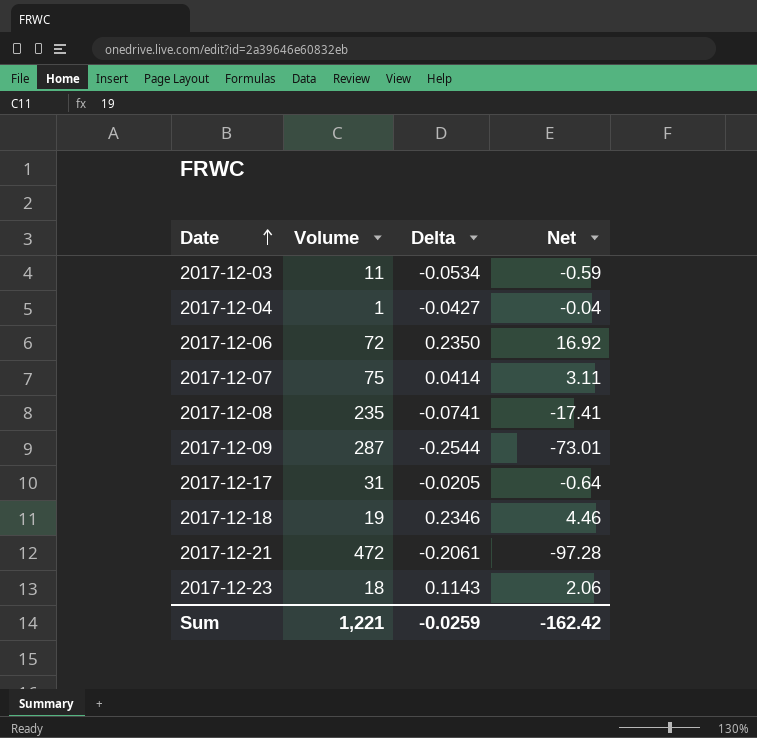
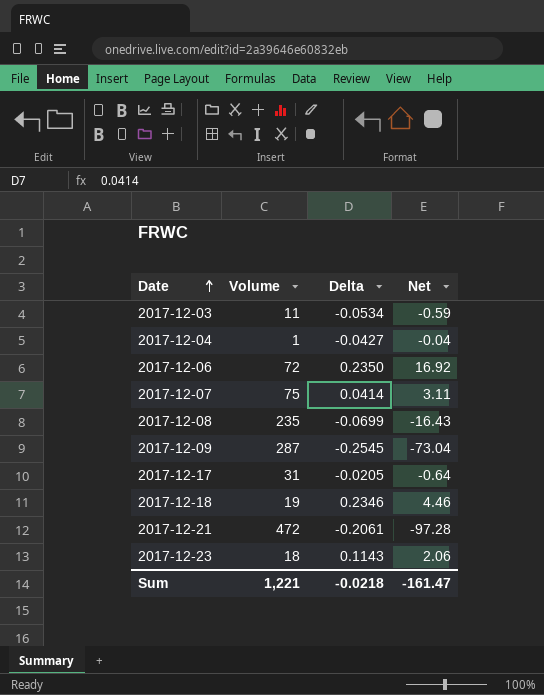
2017-12-08 | Delta: -0.0741 -> -0.0699
2017-12-08 | Net: -17.41 -> -16.43
2017-12-09 | Delta: -0.2544 -> -0.2545
2017-12-09 | Net: -73.01 -> -73.04
Sum | Delta: -0.0259 -> -0.0218
Sum | Net: -162.42 -> -161.47

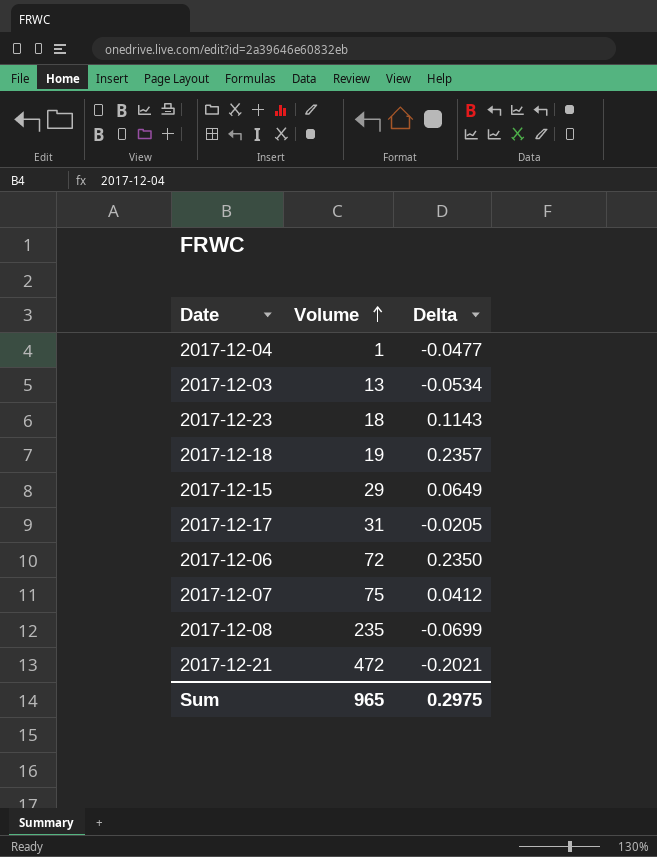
row order: Date ascending -> Volume ascending
column Net | formula: [Volume] * [Delta] -> none
row 2017-12-09: 287 | -0.2545 | -73.04 -> none
2017-12-04 | Delta: -0.0427 -> -0.0477
2017-12-03 | Volume: 11 -> 13
2017-12-18 | Delta: 0.2346 -> 0.2357
row 2017-12-15: none -> 29 | 0.0649
2017-12-07 | Delta: 0.0414 -> 0.0412
2017-12-21 | Delta: -0.2061 -> -0.2021
Sum | Volume: 1,221 -> 965
Sum | Delta: -0.0218 -> 0.2975

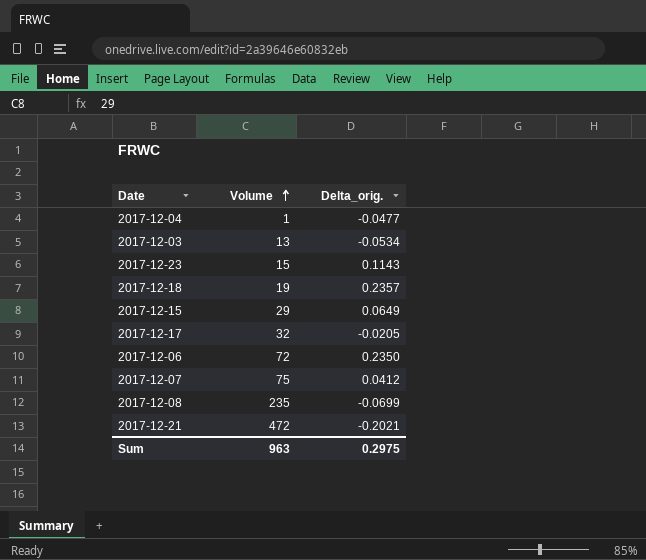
column name: Delta -> Delta_orig.
2017-12-23 | Volume: 18 -> 15
2017-12-17 | Volume: 31 -> 32
Sum | Volume: 965 -> 963

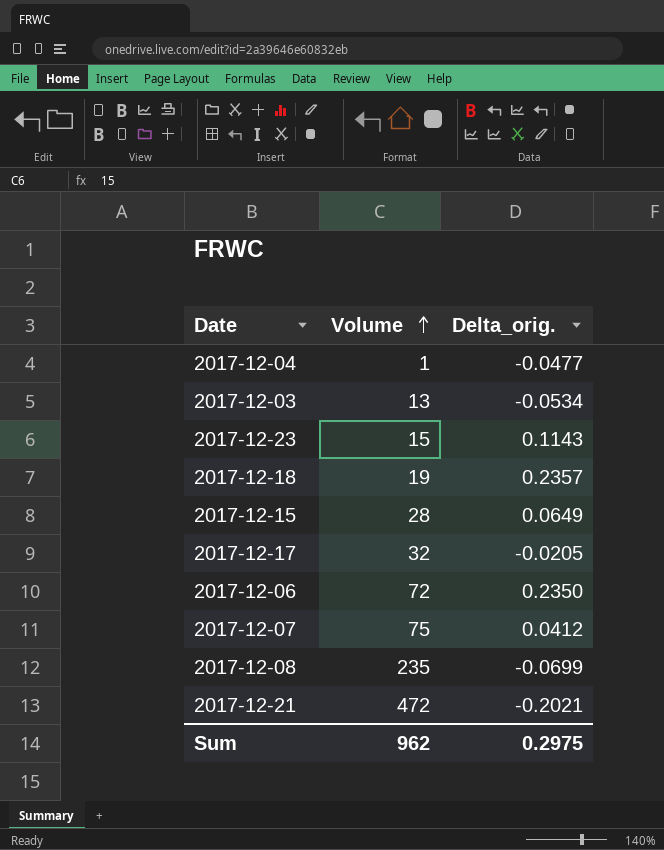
2017-12-15 | Volume: 29 -> 28
Sum | Volume: 963 -> 962

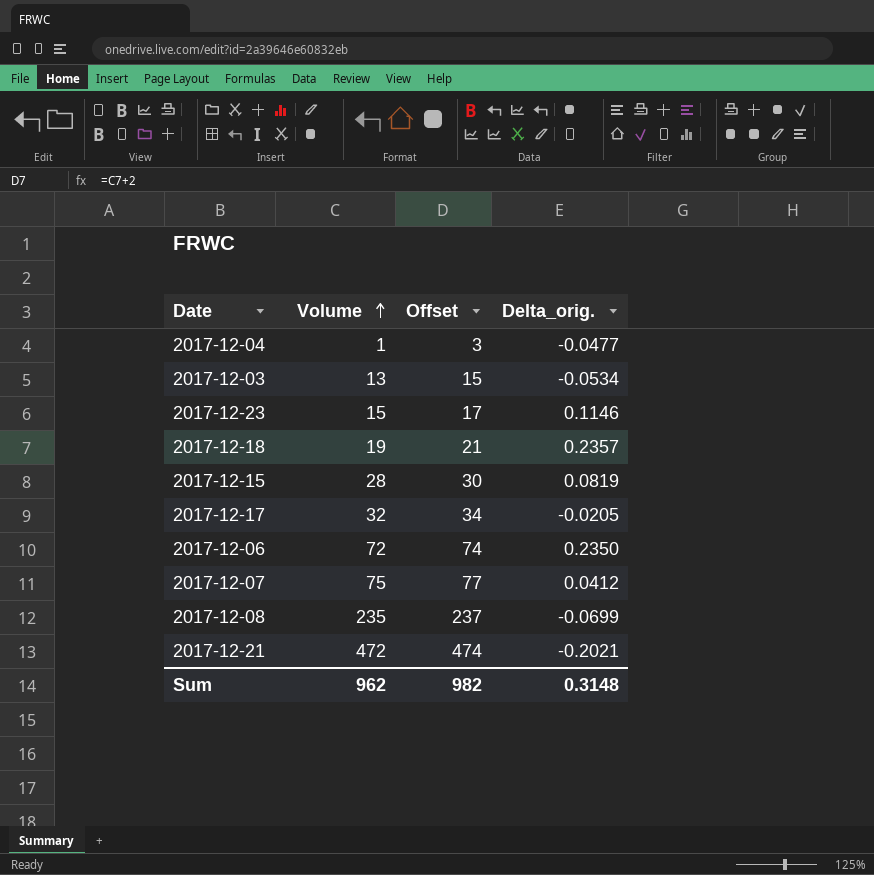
column Offset | formula: none -> [Volume] + 2
2017-12-23 | Delta_orig.: 0.1143 -> 0.1146
2017-12-15 | Delta_orig.: 0.0649 -> 0.0819
Sum | Delta_orig.: 0.2975 -> 0.3148

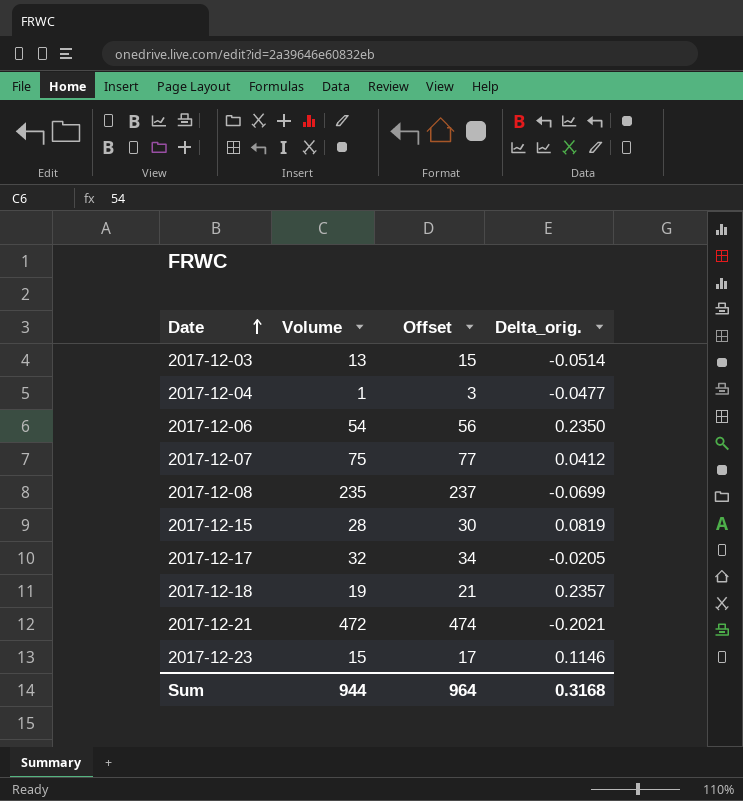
row order: Volume ascending -> Date ascending
2017-12-03 | Delta_orig.: -0.0534 -> -0.0514
2017-12-06 | Volume: 72 -> 54
2017-12-06 | Offset: 74 -> 56
Sum | Volume: 962 -> 944
Sum | Offset: 982 -> 964
Sum | Delta_orig.: 0.3148 -> 0.3168

